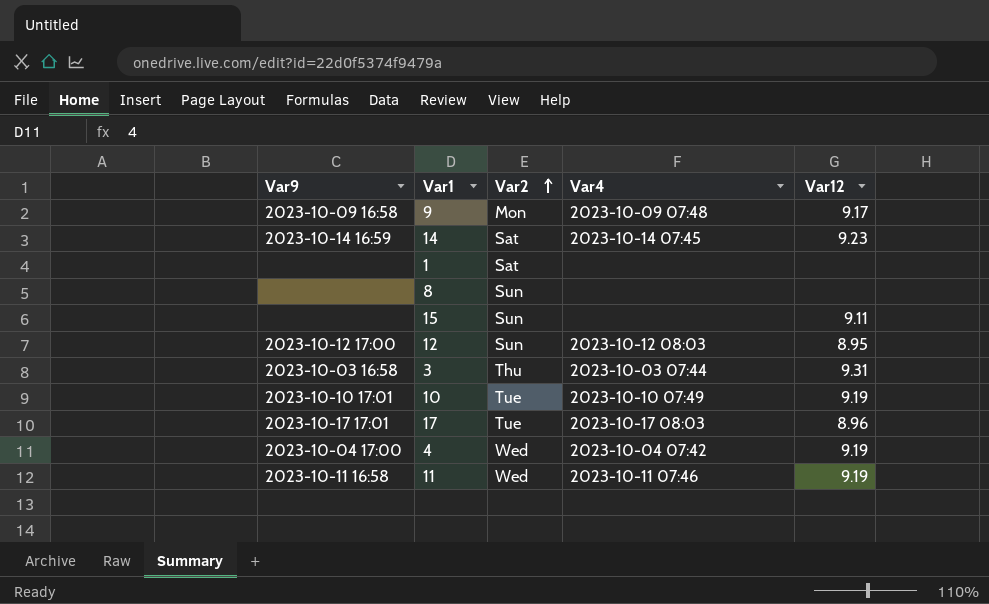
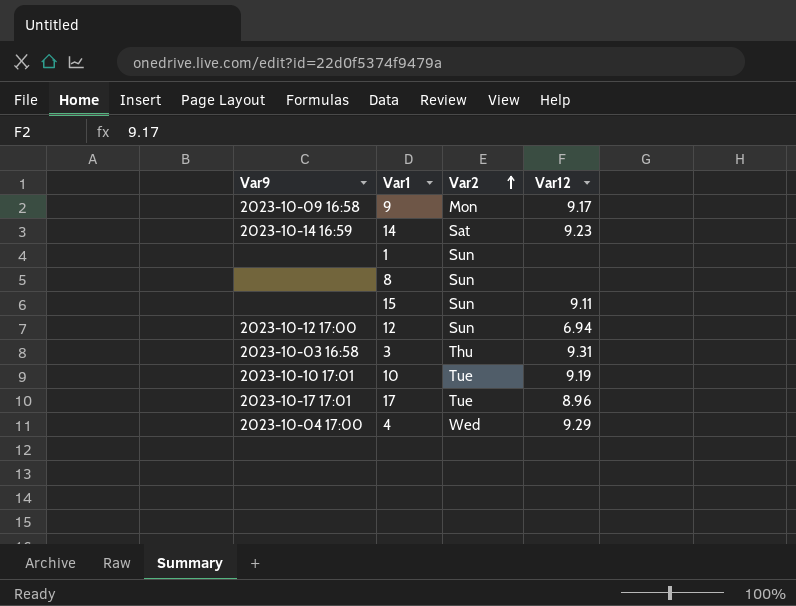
column Var4 | position: 4 -> none
row 11: 2023-10-11 16:58 | Wed | 2023-10-11 07:46 | 9.19 -> none
1 | Var2: Sat -> Sun
12 | Var12: 8.95 -> 6.94
4 | Var12: 9.19 -> 9.29

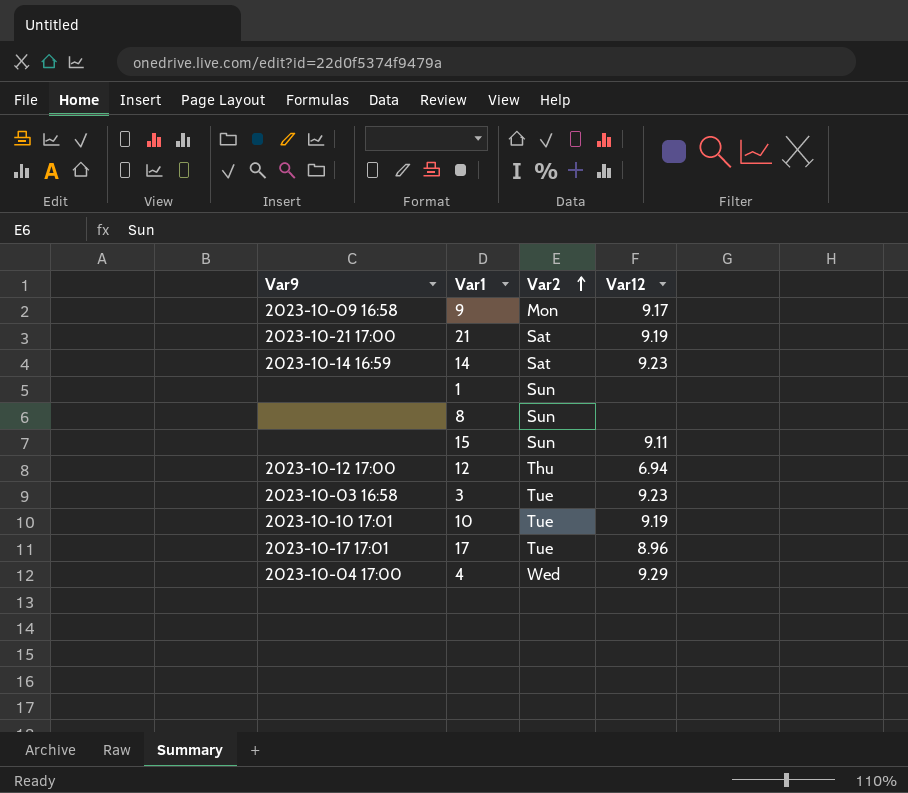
row 21: none -> 2023-10-21 17:00 | Sat | 9.19
12 | Var2: Sun -> Thu
3 | Var2: Thu -> Tue
3 | Var12: 9.31 -> 9.23

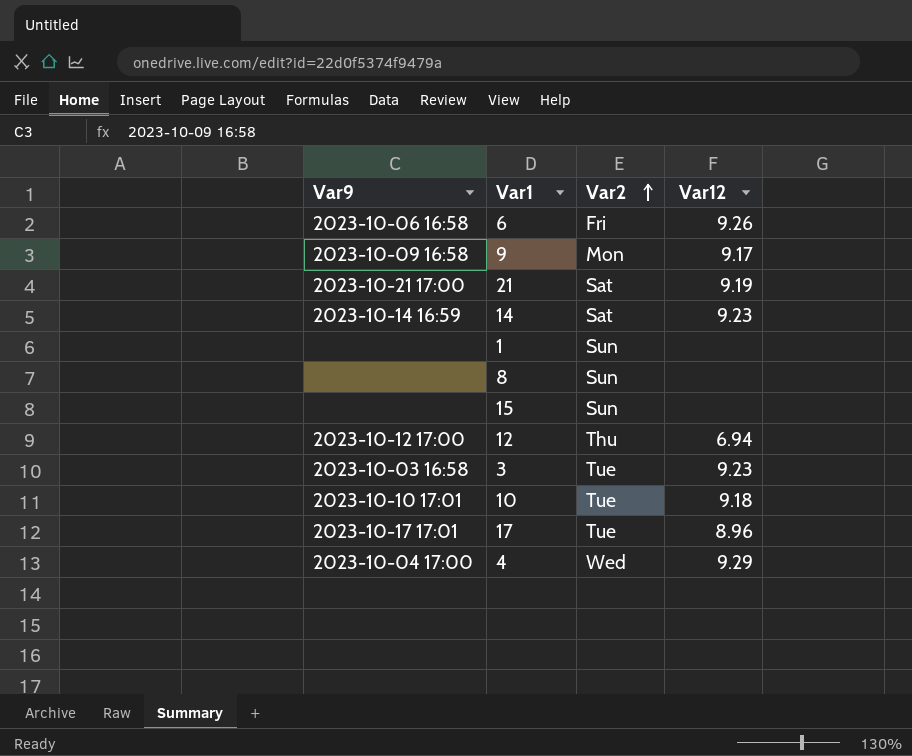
row 6: none -> 2023-10-06 16:58 | Fri | 9.26
15 | Var12: 9.11 -> none
10 | Var12: 9.19 -> 9.18

